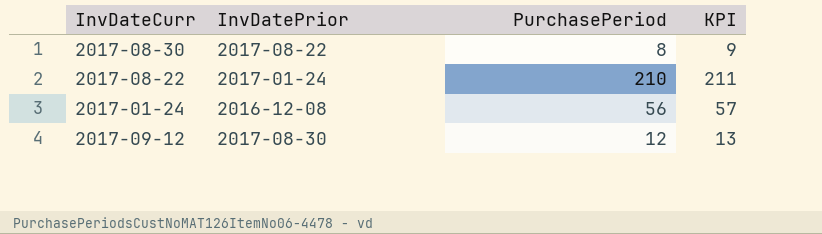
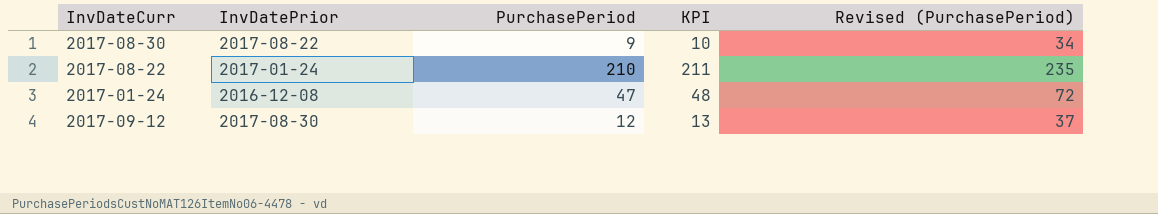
column Revised (PurchasePeriod) | formula: none -> [PurchasePeriod] + 25
2017-08-30 | PurchasePeriod: 8 -> 9
2017-08-30 | KPI: 9 -> 10
2017-01-24 | PurchasePeriod: 56 -> 47
2017-01-24 | KPI: 57 -> 48

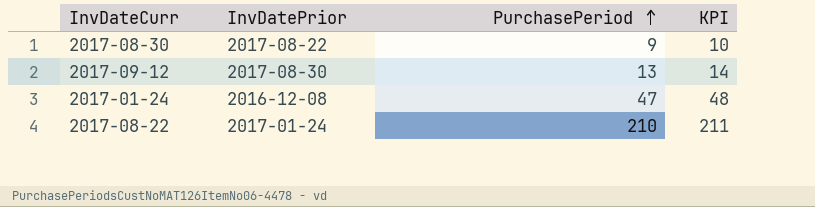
row order: none -> PurchasePeriod ascending
column Revised (PurchasePeriod) | formula: [PurchasePeriod] + 25 -> none
2017-09-12 | PurchasePeriod: 12 -> 13
2017-09-12 | KPI: 13 -> 14

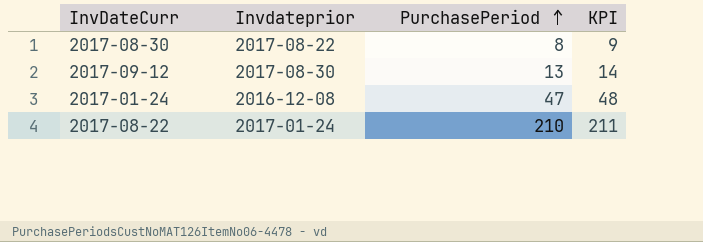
column name: InvDatePrior -> Invdateprior
2017-08-30 | PurchasePeriod: 9 -> 8
2017-08-30 | KPI: 10 -> 9

